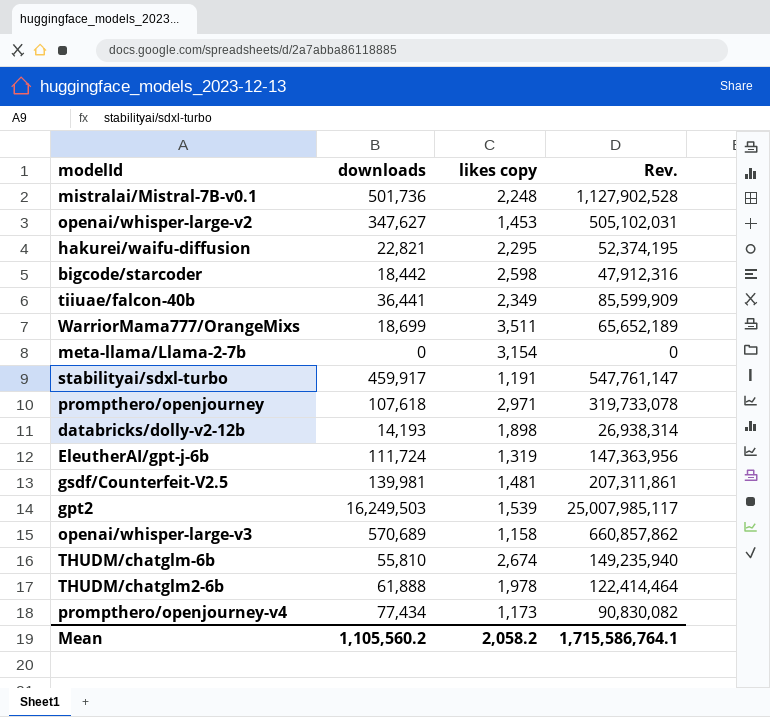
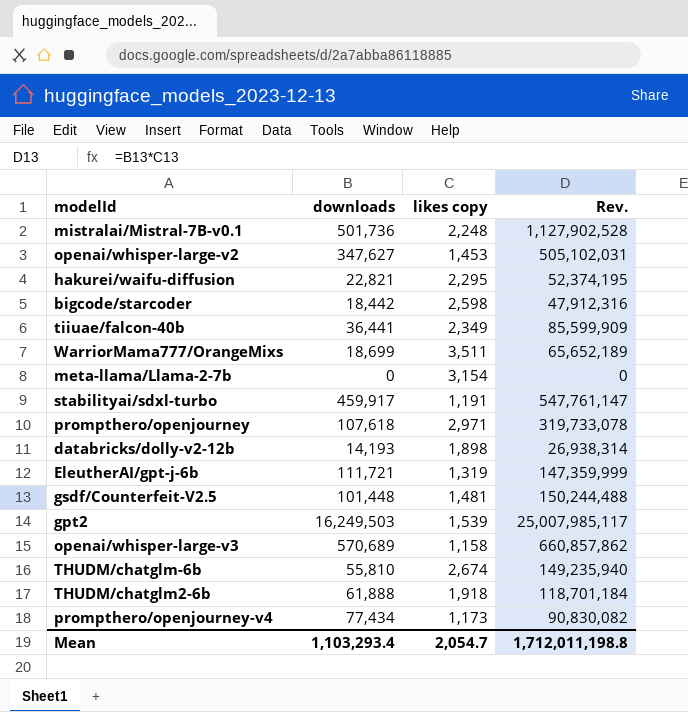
EleutherAI/gpt-j-6b | downloads: 111,724 -> 111,721
EleutherAI/gpt-j-6b | Rev.: 147,363,956 -> 147,359,999
gsdf/Counterfeit-V2.5 | downloads: 139,981 -> 101,448
gsdf/Counterfeit-V2.5 | Rev.: 207,311,861 -> 150,244,488
THUDM/chatglm2-6b | likes copy: 1,978 -> 1,918
THUDM/chatglm2-6b | Rev.: 122,414,464 -> 118,701,184
Mean | downloads: 1,105,560.2 -> 1,103,293.4
Mean | likes copy: 2,058.2 -> 2,054.7
Mean | Rev.: 1,715,586,764.1 -> 1,712,011,198.8

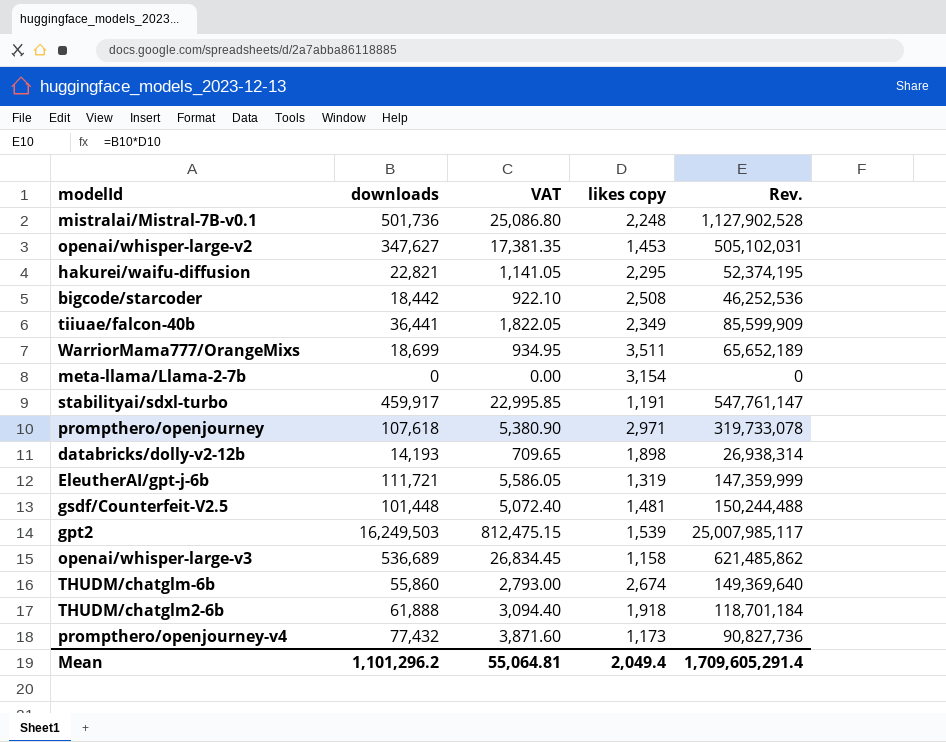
column VAT | formula: none -> [downloads] * 0.05
bigcode/starcoder | likes copy: 2,598 -> 2,508
bigcode/starcoder | Rev.: 47,912,316 -> 46,252,536
openai/whisper-large-v3 | downloads: 570,689 -> 536,689
openai/whisper-large-v3 | Rev.: 660,857,862 -> 621,485,862
THUDM/chatglm-6b | downloads: 55,810 -> 55,860
THUDM/chatglm-6b | Rev.: 149,235,940 -> 149,369,640
prompthero/openjourney-v4 | downloads: 77,434 -> 77,432
prompthero/openjourney-v4 | Rev.: 90,830,082 -> 90,827,736
Mean | downloads: 1,103,293.4 -> 1,101,296.2
Mean | likes copy: 2,054.7 -> 2,049.4
Mean | Rev.: 1,712,011,198.8 -> 1,709,605,291.4

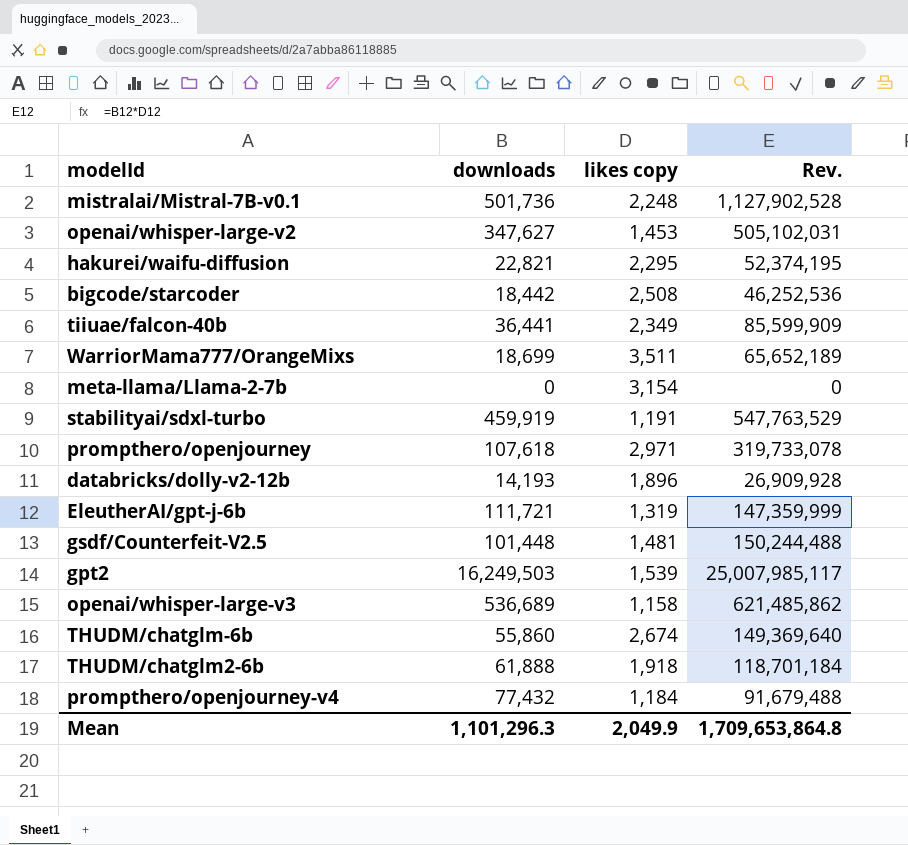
column VAT | formula: [downloads] * 0.05 -> none
stabilityai/sdxl-turbo | downloads: 459,917 -> 459,919
stabilityai/sdxl-turbo | Rev.: 547,761,147 -> 547,763,529
databricks/dolly-v2-12b | likes copy: 1,898 -> 1,896
databricks/dolly-v2-12b | Rev.: 26,938,314 -> 26,909,928
prompthero/openjourney-v4 | likes copy: 1,173 -> 1,184
prompthero/openjourney-v4 | Rev.: 90,827,736 -> 91,679,488
Mean | downloads: 1,101,296.2 -> 1,101,296.3
Mean | likes copy: 2,049.4 -> 2,049.9
Mean | Rev.: 1,709,605,291.4 -> 1,709,653,864.8

